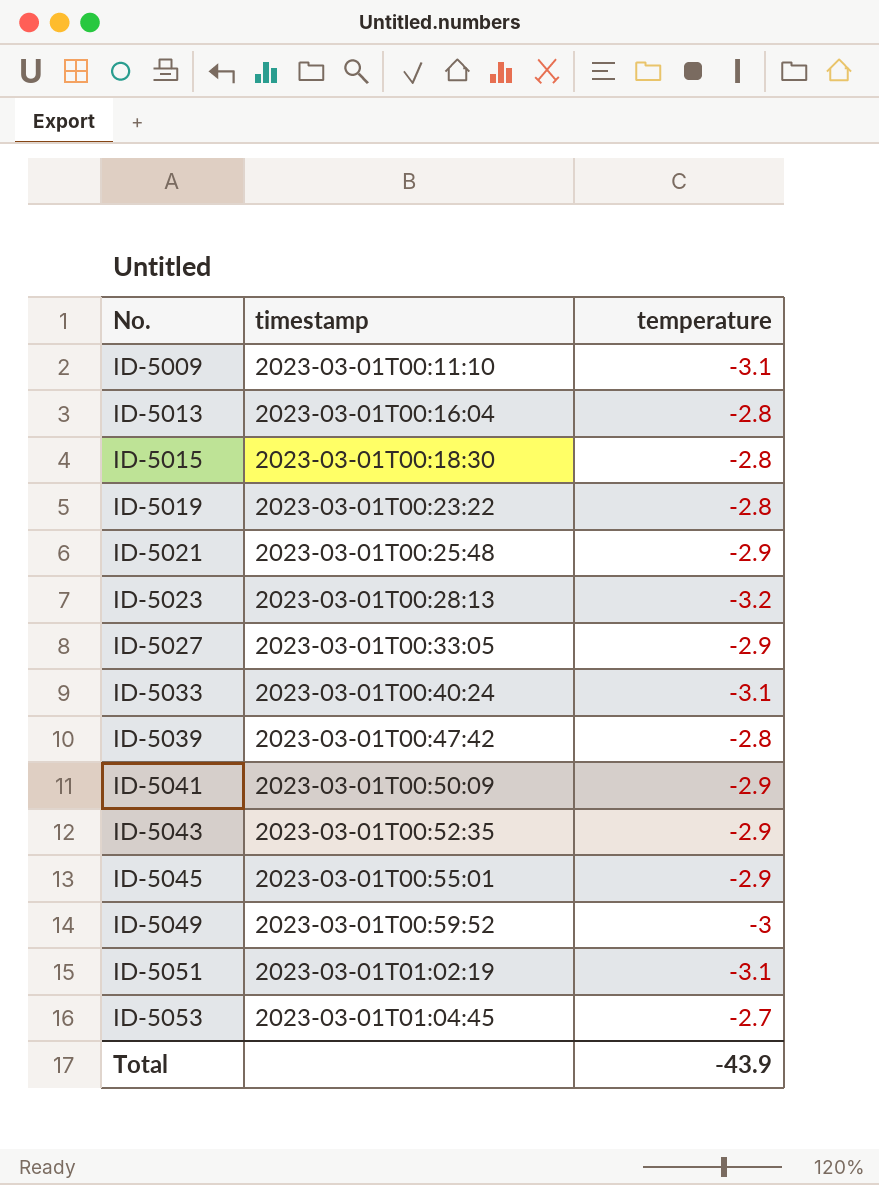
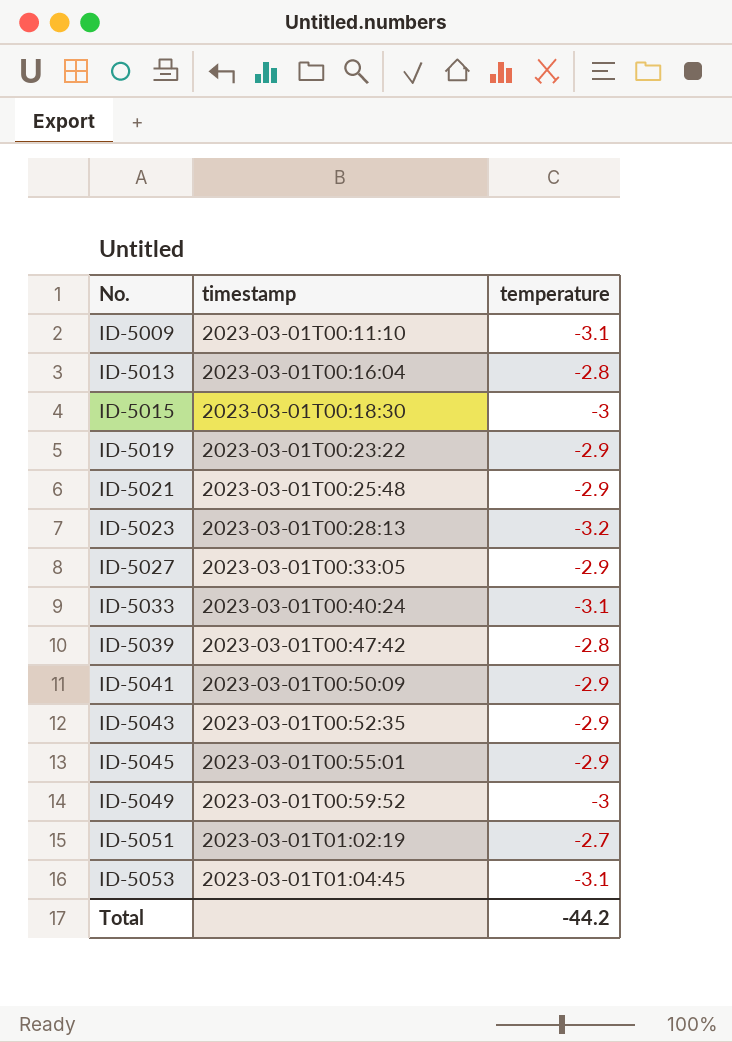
ID-5015 | temperature: -2.8 -> -3
ID-5019 | temperature: -2.8 -> -2.9
ID-5051 | temperature: -3.1 -> -2.7
ID-5053 | temperature: -2.7 -> -3.1
Total | temperature: -43.9 -> -44.2

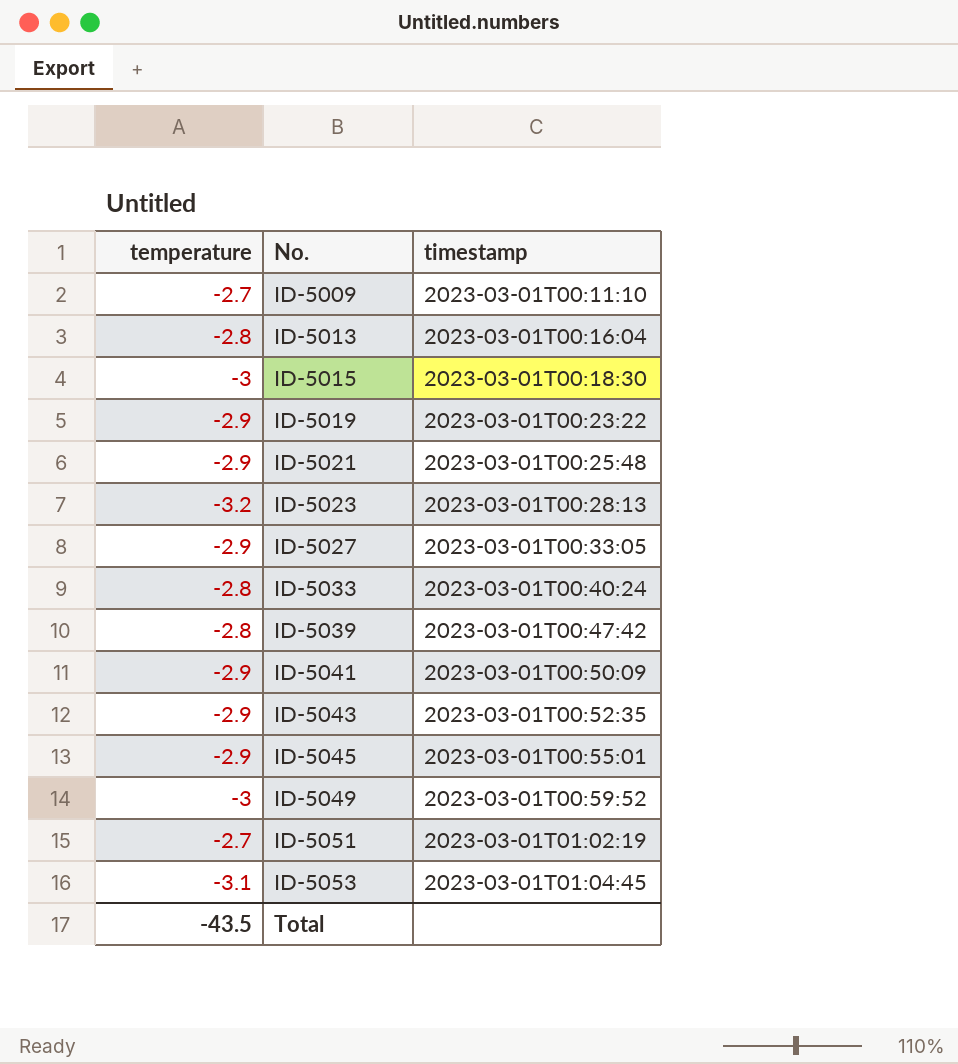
column temperature | position: 3 -> 1
ID-5009 | temperature: -3.1 -> -2.7
ID-5033 | temperature: -3.1 -> -2.8
Total | temperature: -44.2 -> -43.5

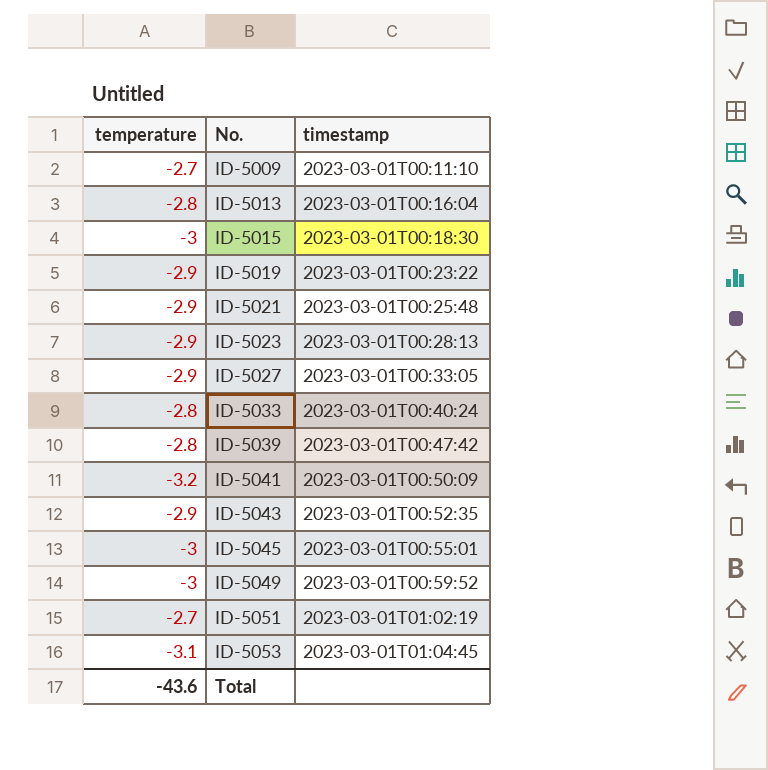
ID-5023 | temperature: -3.2 -> -2.9
ID-5041 | temperature: -2.9 -> -3.2
ID-5045 | temperature: -2.9 -> -3
Total | temperature: -43.5 -> -43.6

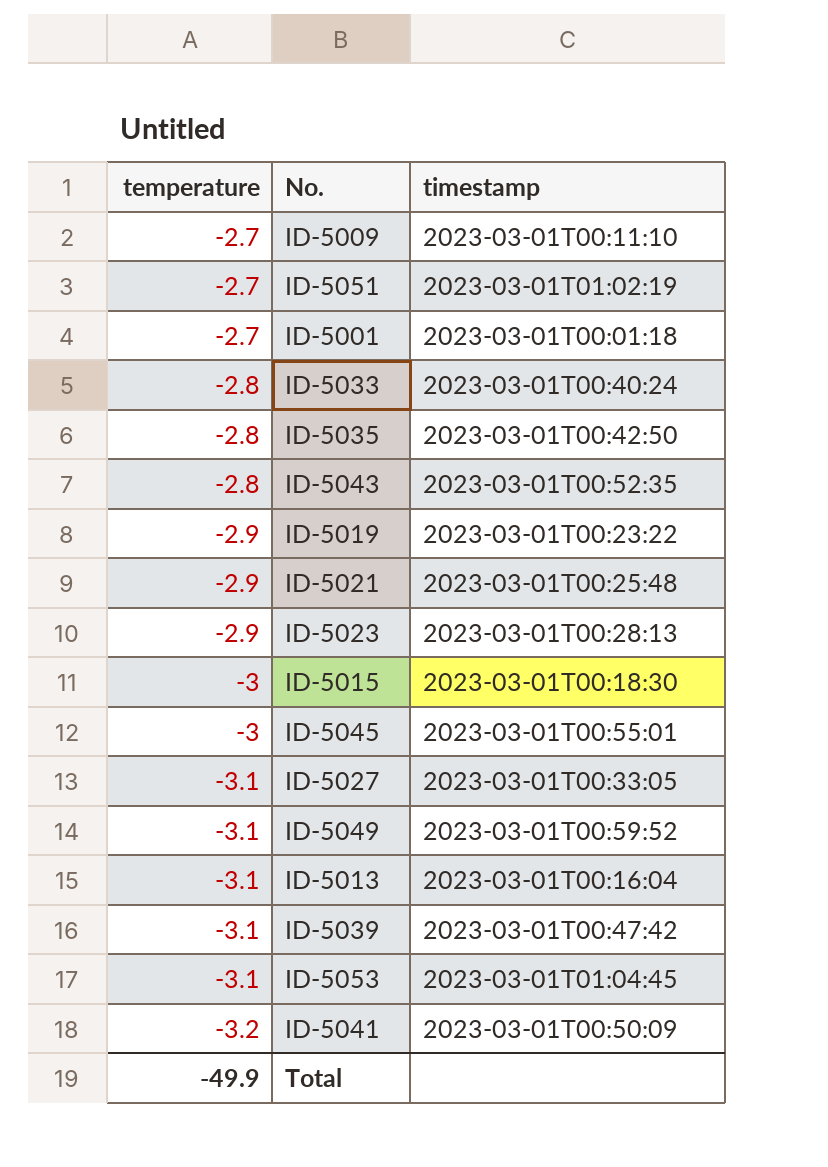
row order: No. ascending -> temperature descending
row ID-5001: none -> -2.7 | 2023-03-01T00:01:18
row ID-5035: none -> -2.8 | 2023-03-01T00:42:50
ID-5043 | temperature: -2.9 -> -2.8
ID-5027 | temperature: -2.9 -> -3.1
ID-5049 | temperature: -3 -> -3.1
ID-5013 | temperature: -2.8 -> -3.1
ID-5039 | temperature: -2.8 -> -3.1
Total | temperature: -43.6 -> -49.9

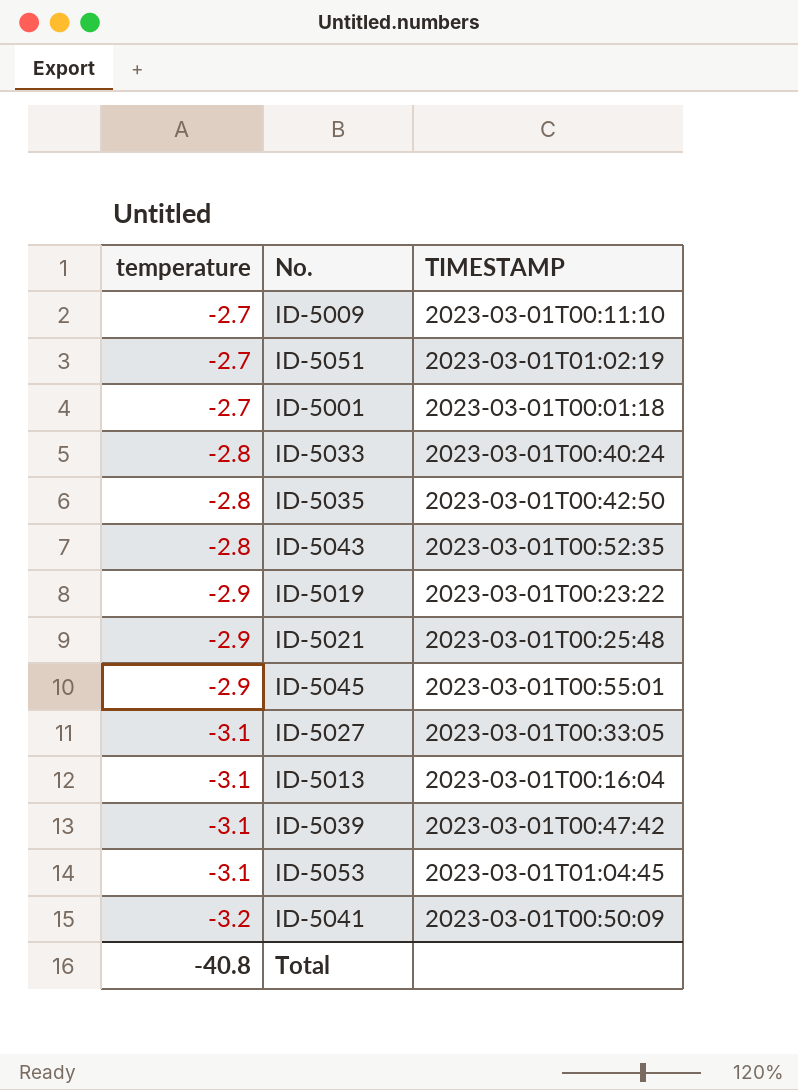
column name: timestamp -> TIMESTAMP
row ID-5023: -2.9 | 2023-03-01T00:28:13 -> none
row ID-5015: -3 | 2023-03-01T00:18:30 -> none
row ID-5049: -3.1 | 2023-03-01T00:59:52 -> none
ID-5045 | temperature: -3 -> -2.9
Total | temperature: -49.9 -> -40.8

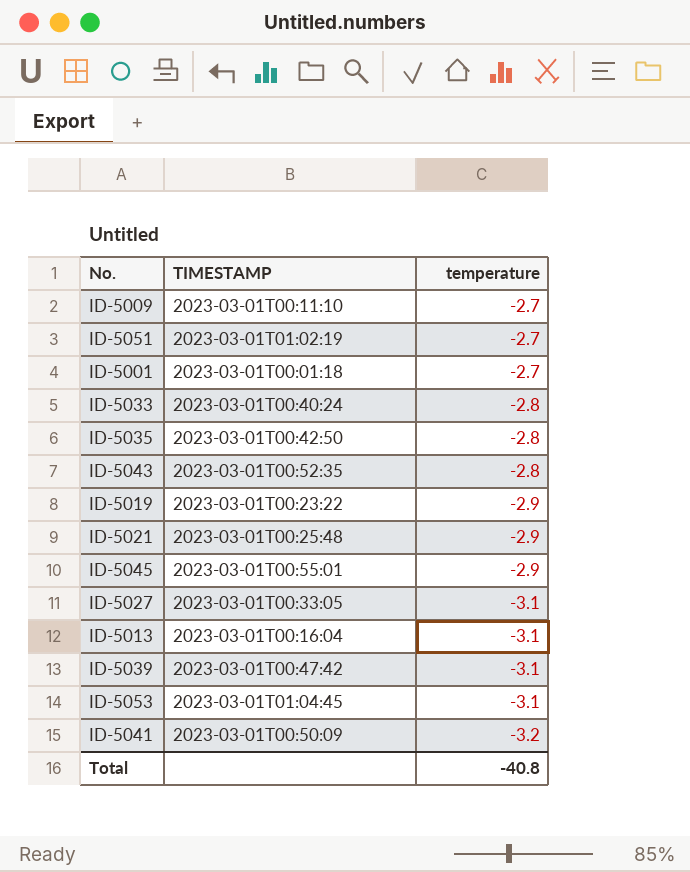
column temperature | position: 1 -> 3

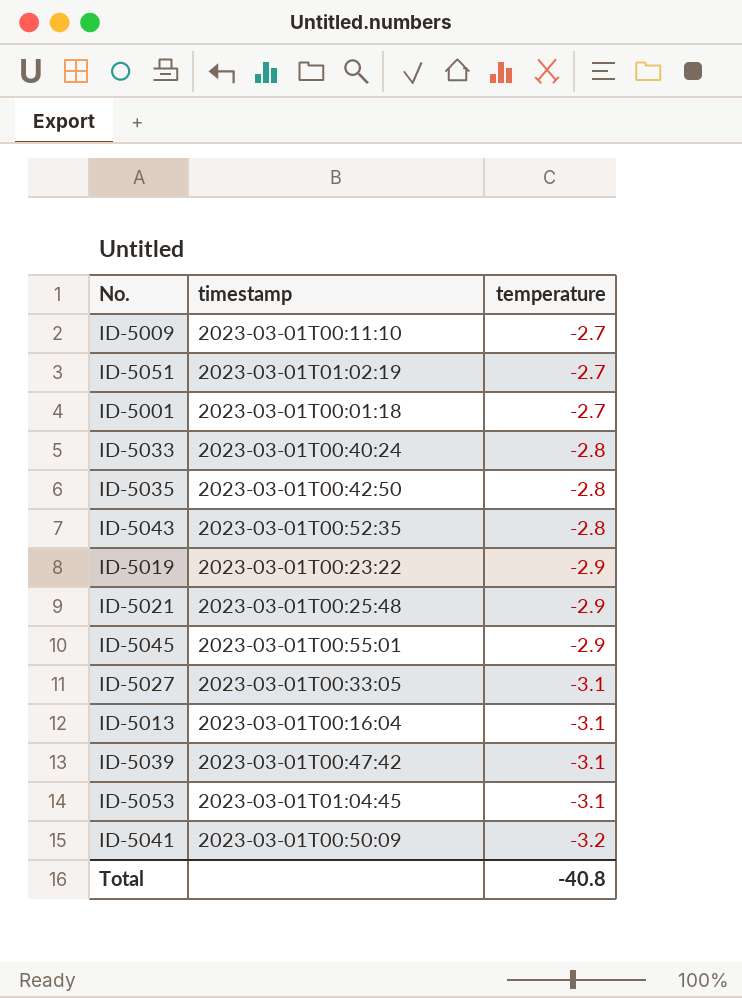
column name: TIMESTAMP -> timestamp

